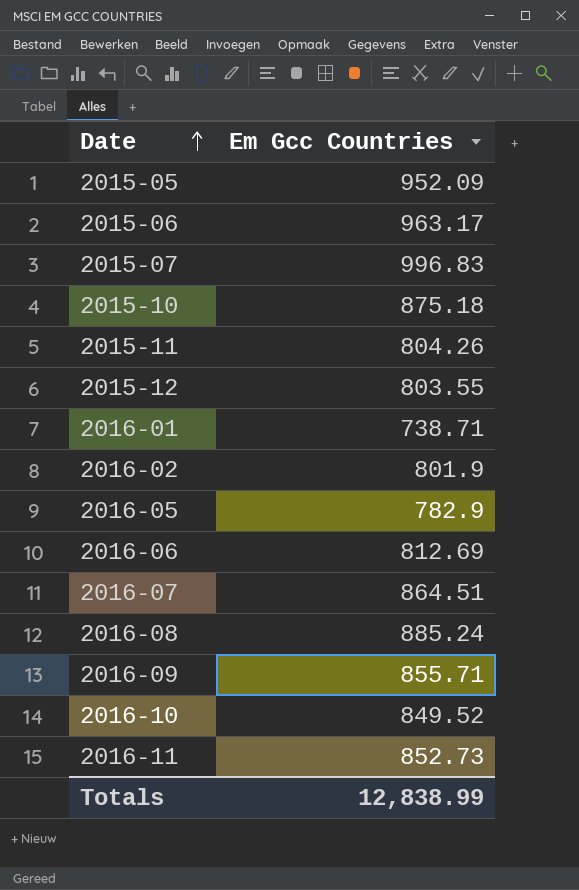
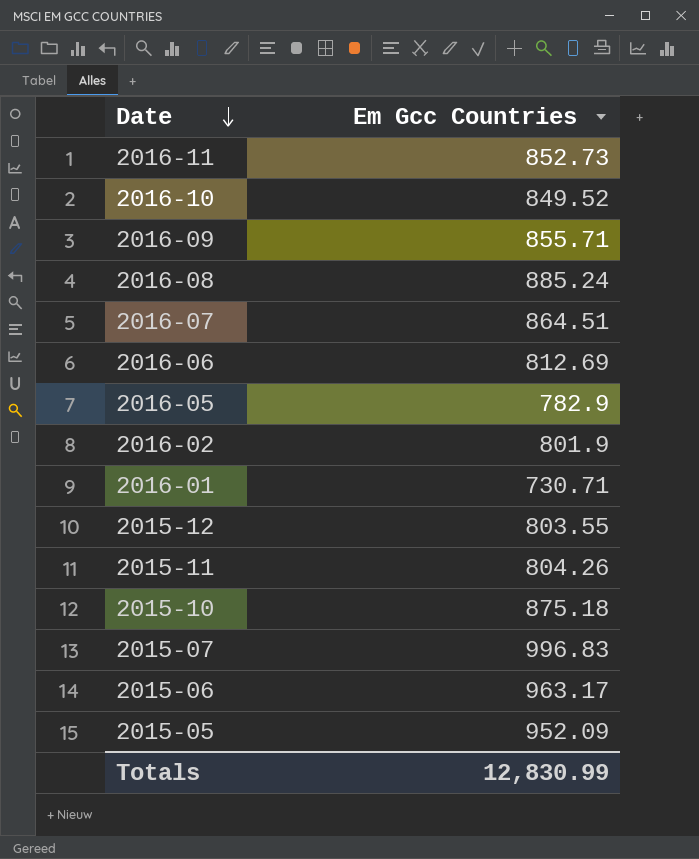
row order: Date ascending -> Date descending
2016-01 | Em Gcc Countries: 738.71 -> 730.71
Totals | Em Gcc Countries: 12,838.99 -> 12,830.99

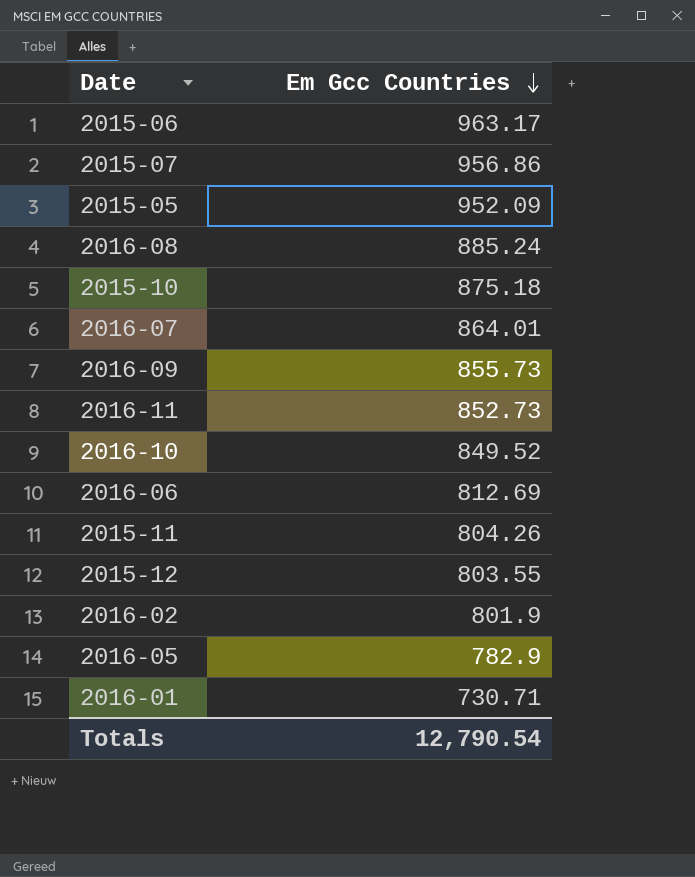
row order: Date descending -> Em Gcc Countries descending
2015-07 | Em Gcc Countries: 996.83 -> 956.86
2016-07 | Em Gcc Countries: 864.51 -> 864.01
2016-09 | Em Gcc Countries: 855.71 -> 855.73
Totals | Em Gcc Countries: 12,830.99 -> 12,790.54

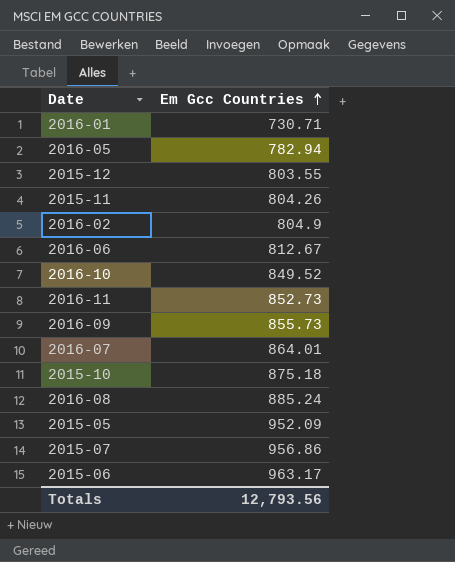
row order: Em Gcc Countries descending -> Em Gcc Countries ascending
2016-05 | Em Gcc Countries: 782.9 -> 782.94
2016-02 | Em Gcc Countries: 801.9 -> 804.9
2016-06 | Em Gcc Countries: 812.69 -> 812.67
Totals | Em Gcc Countries: 12,790.54 -> 12,793.56

